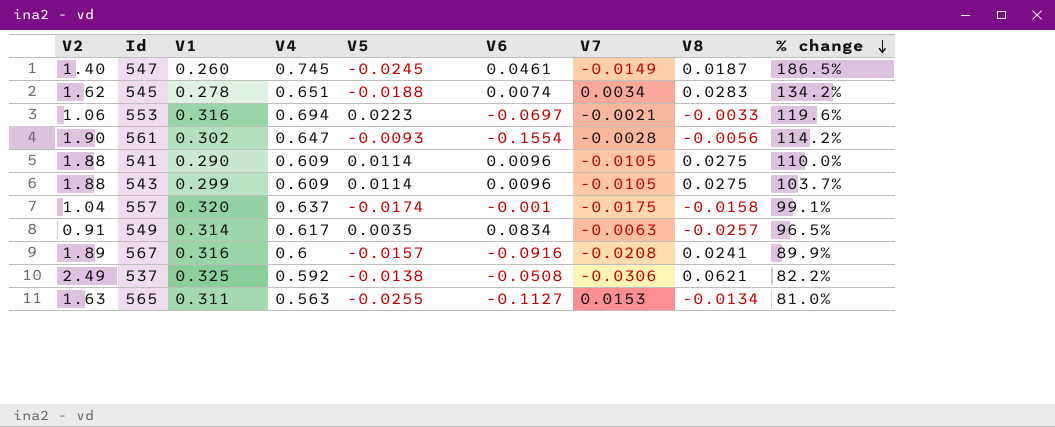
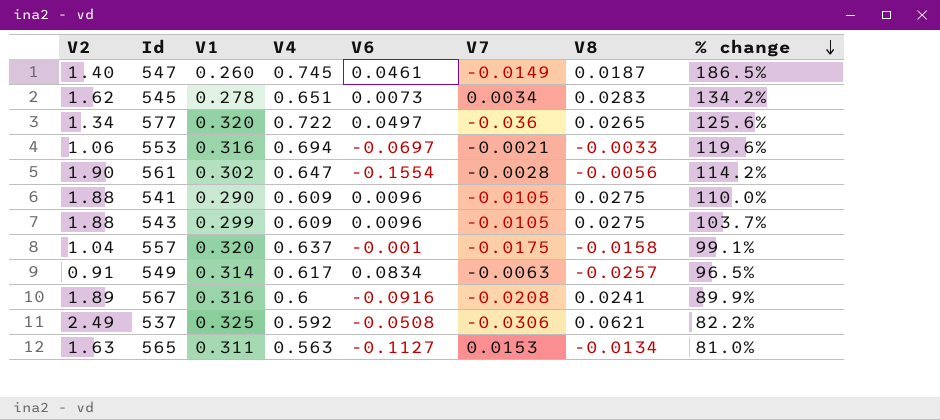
column V5 | position: 5 -> none
545 | V6: 0.0074 -> 0.0073
row 577: none -> 1.34 | 0.320 | 0.722 | 0.0497 | -0.036 | 0.0265 | 125.6%

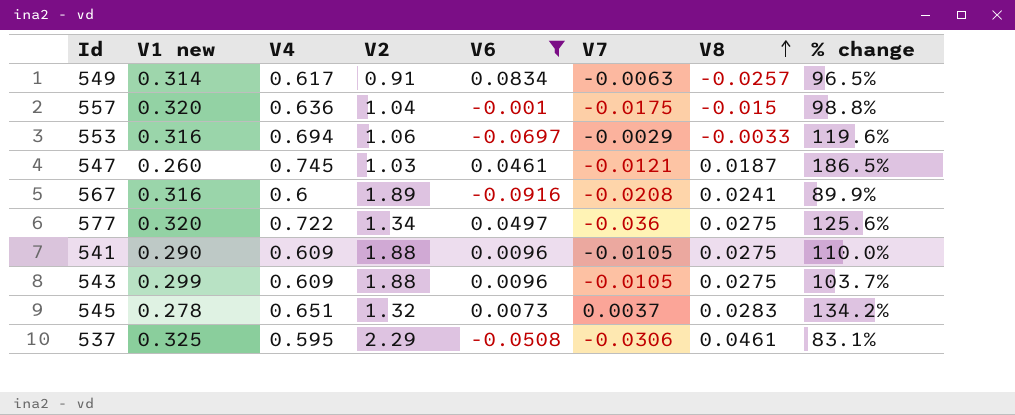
filter: none -> V6 >= -0.0916
row order: % change descending -> V8 ascending
column name: V1 -> V1 new
column V2 | position: 1 -> 4
557 | V4: 0.637 -> 0.636
557 | V8: -0.0158 -> -0.015
557 | % change: 99.1% -> 98.8%
553 | V7: -0.0021 -> -0.0029
547 | V2: 1.40 -> 1.03
547 | V7: -0.0149 -> -0.0121
577 | V8: 0.0265 -> 0.0275
545 | V2: 1.62 -> 1.32
545 | V7: 0.0034 -> 0.0037
537 | V4: 0.592 -> 0.595
537 | V2: 2.49 -> 2.29
537 | V8: 0.0621 -> 0.0461
537 | % change: 82.2% -> 83.1%

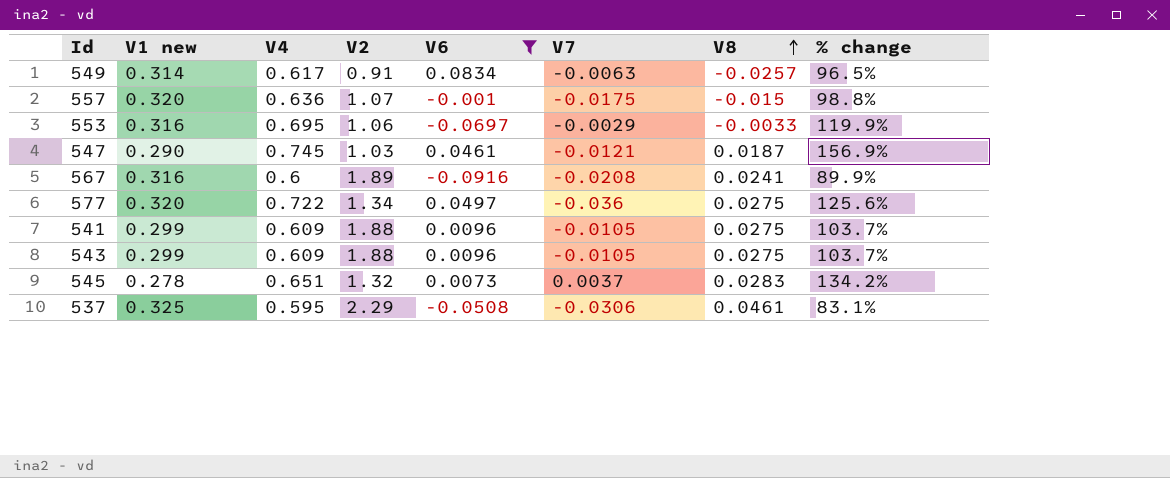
557 | V2: 1.04 -> 1.07
553 | V4: 0.694 -> 0.695
553 | % change: 119.6% -> 119.9%
547 | V1 new: 0.260 -> 0.290
547 | % change: 186.5% -> 156.9%
541 | V1 new: 0.290 -> 0.299
541 | % change: 110.0% -> 103.7%

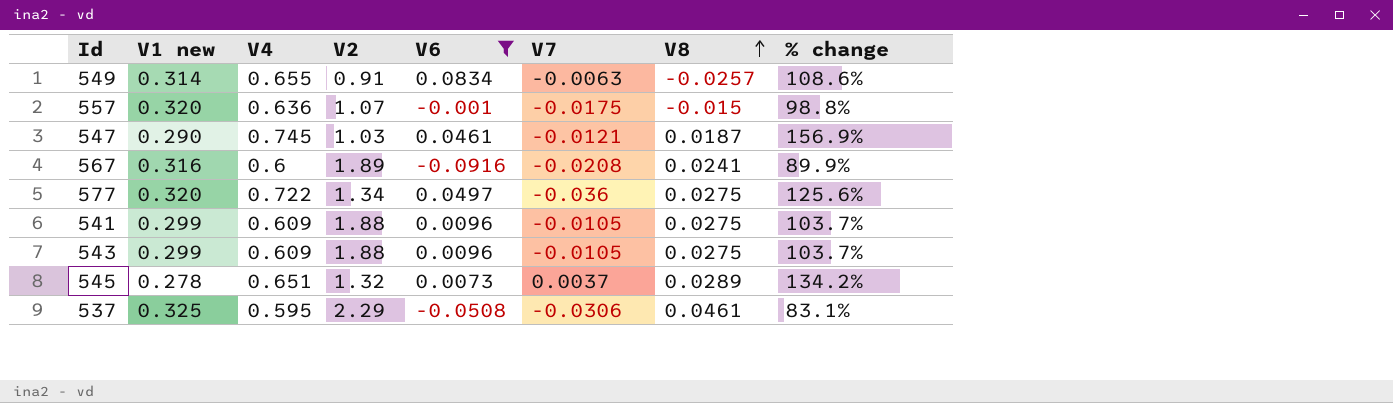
row 553: 0.316 | 0.695 | 1.06 | -0.0697 | -0.0029 | -0.0033 | 119.9% -> none
549 | V4: 0.617 -> 0.655
549 | % change: 96.5% -> 108.6%
545 | V8: 0.0283 -> 0.0289

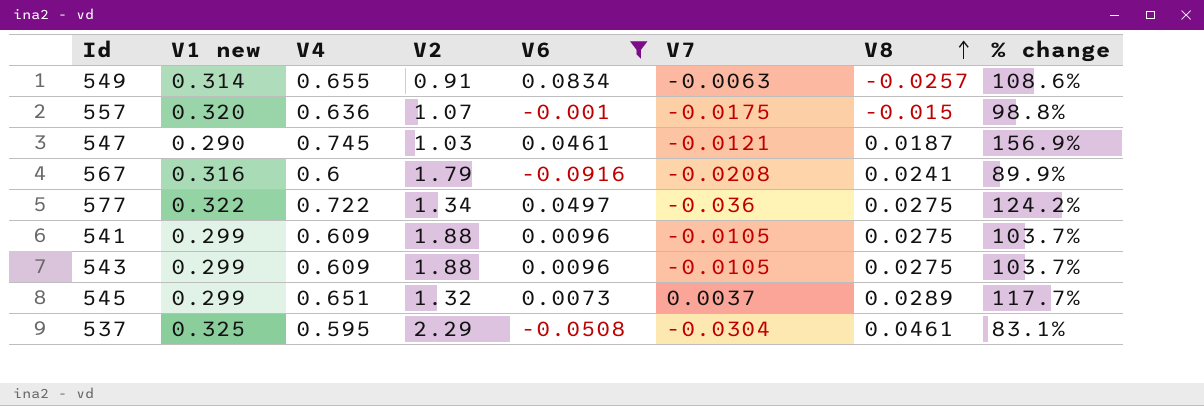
567 | V2: 1.89 -> 1.79
577 | V1 new: 0.320 -> 0.322
577 | % change: 125.6% -> 124.2%
545 | V1 new: 0.278 -> 0.299
545 | % change: 134.2% -> 117.7%
537 | V7: -0.0306 -> -0.0304

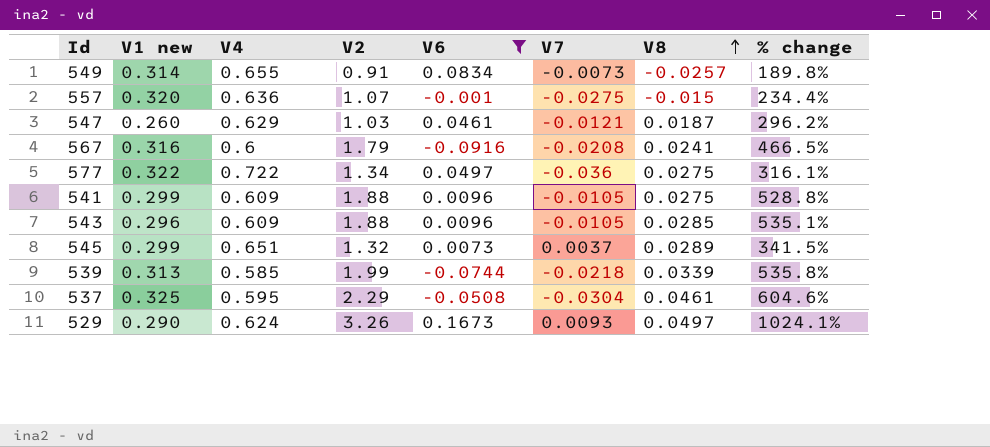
column % change | formula: ([V4] - [V1 new]) / [V1 new] -> ([V2] - [V1 new]) / [V1 new]
549 | V7: -0.0063 -> -0.0073
557 | V7: -0.0175 -> -0.0275
547 | V1 new: 0.290 -> 0.260
547 | V4: 0.745 -> 0.629
543 | V1 new: 0.299 -> 0.296
543 | V8: 0.0275 -> 0.0285
row 539: none -> 0.313 | 0.585 | 1.99 | -0.0744 | -0.0218 | 0.0339 | 535.8%
row 529: none -> 0.290 | 0.624 | 3.26 | 0.1673 | 0.0093 | 0.0497 | 1024.1%

